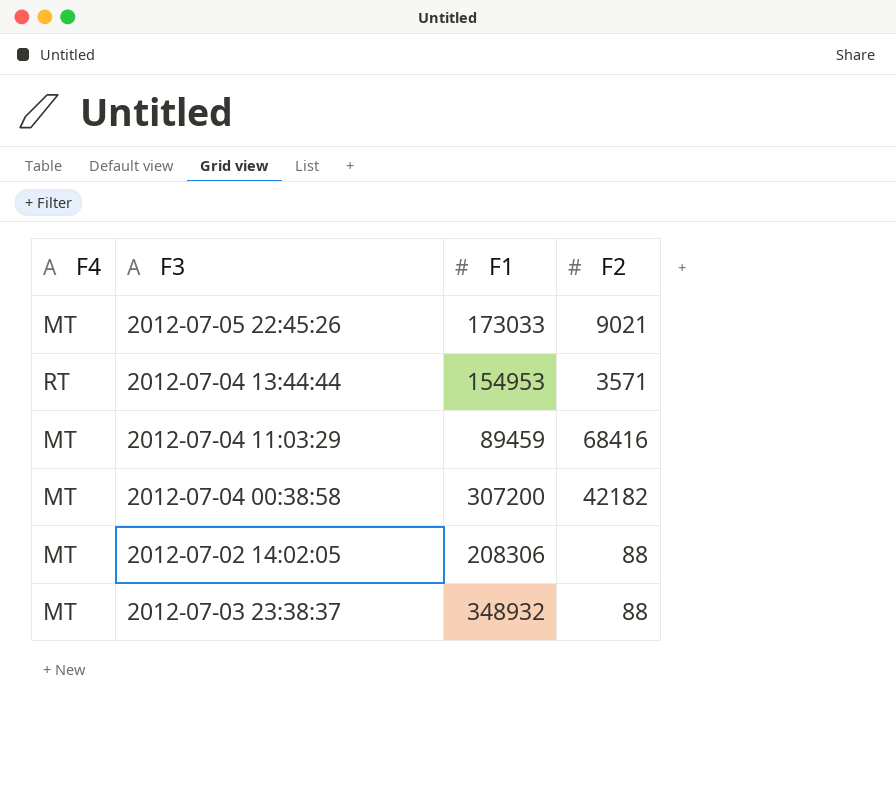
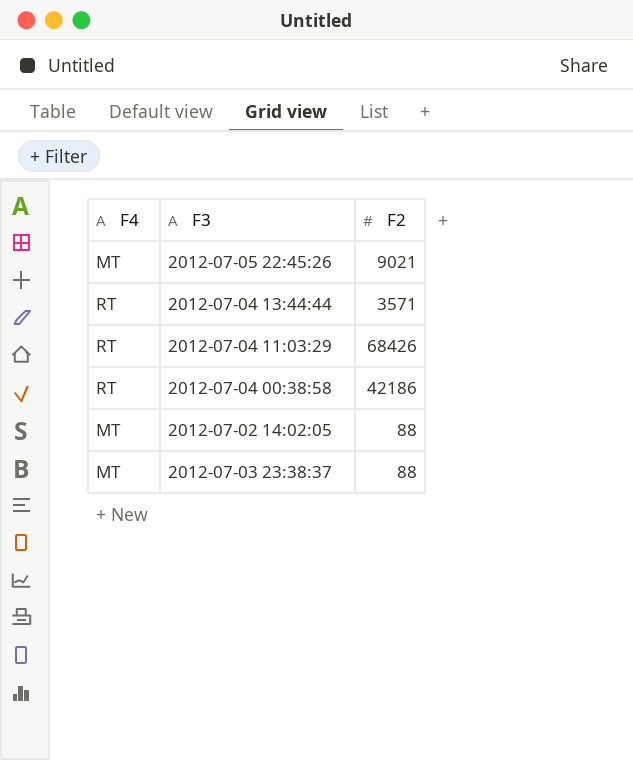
column F1 | position: 3 -> none
2012-07-04 11:03:29 | F4: MT -> RT
2012-07-04 11:03:29 | F2: 68416 -> 68426
2012-07-04 00:38:58 | F4: MT -> RT
2012-07-04 00:38:58 | F2: 42182 -> 42186

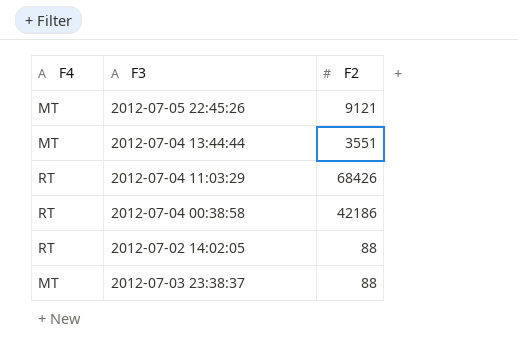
2012-07-05 22:45:26 | F2: 9021 -> 9121
2012-07-04 13:44:44 | F4: RT -> MT
2012-07-04 13:44:44 | F2: 3571 -> 3551
2012-07-02 14:02:05 | F4: MT -> RT

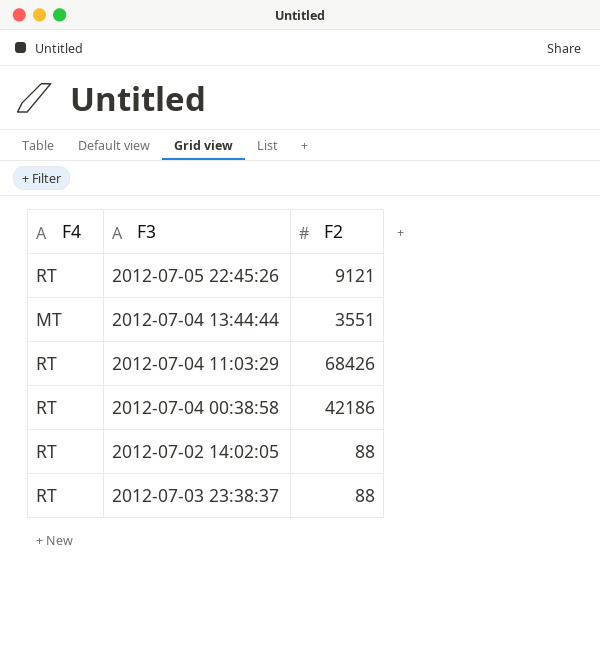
2012-07-05 22:45:26 | F4: MT -> RT
2012-07-03 23:38:37 | F4: MT -> RT

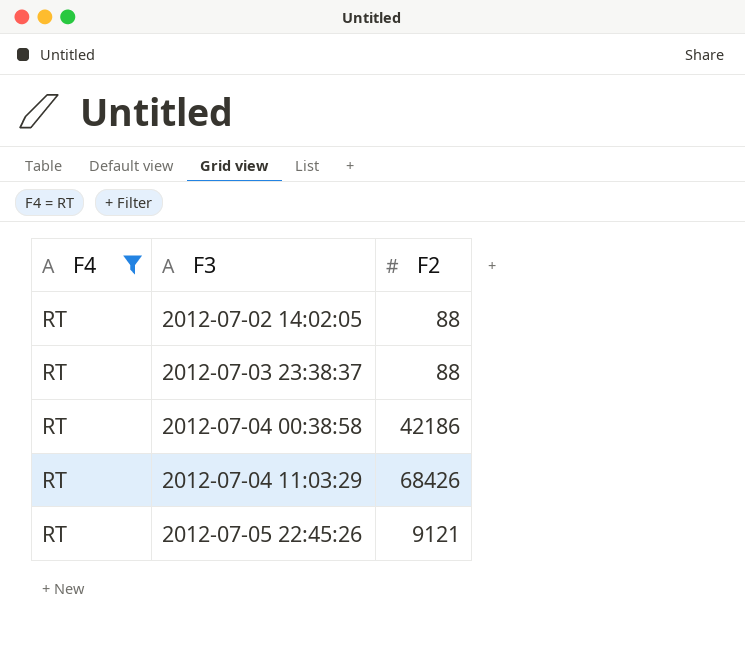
filter: none -> F4 = RT
row order: none -> F3 ascending

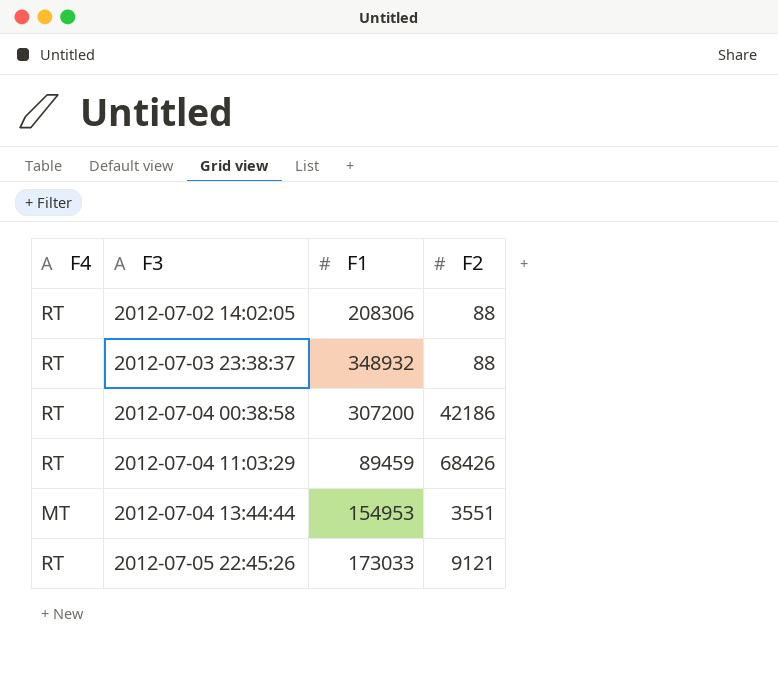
filter: F4 = RT -> none
column F1 | position: none -> 3

